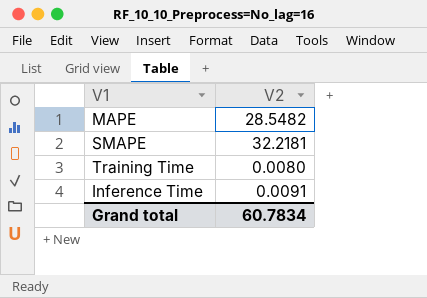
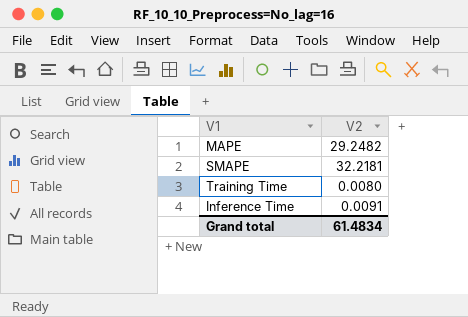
MAPE | V2: 28.5482 -> 29.2482
Grand total | V2: 60.7834 -> 61.4834

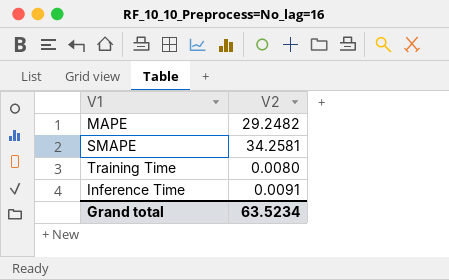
SMAPE | V2: 32.2181 -> 34.2581
Grand total | V2: 61.4834 -> 63.5234

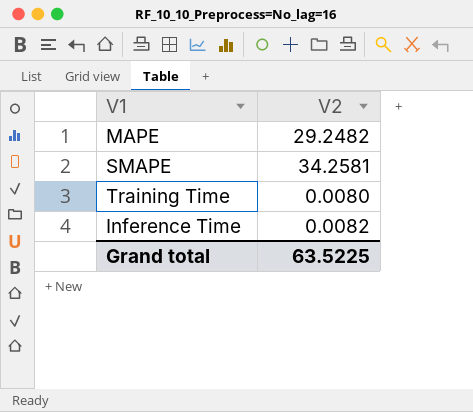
Inference Time | V2: 0.0091 -> 0.0082
Grand total | V2: 63.5234 -> 63.5225

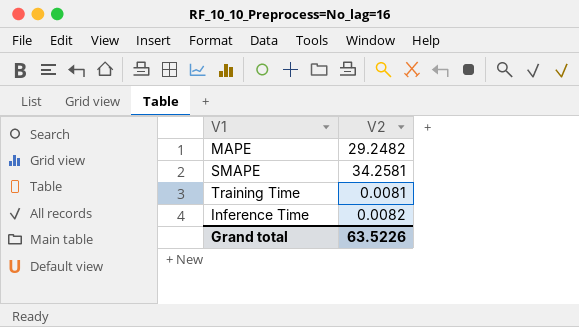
Training Time | V2: 0.0080 -> 0.0081
Grand total | V2: 63.5225 -> 63.5226

